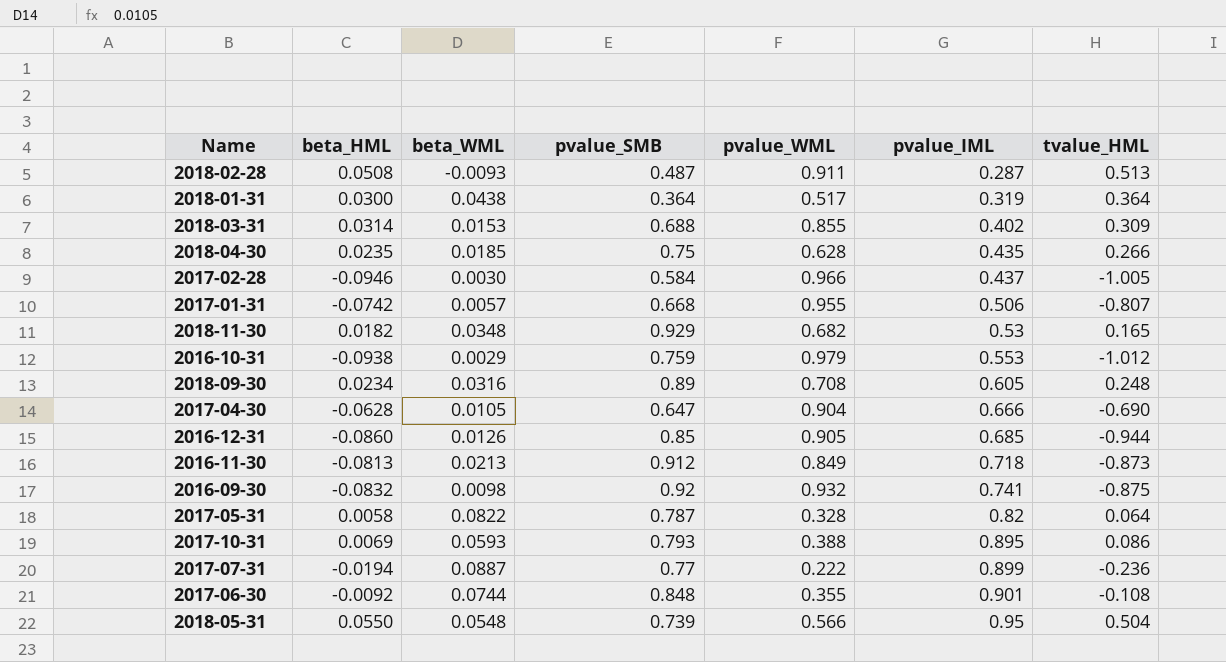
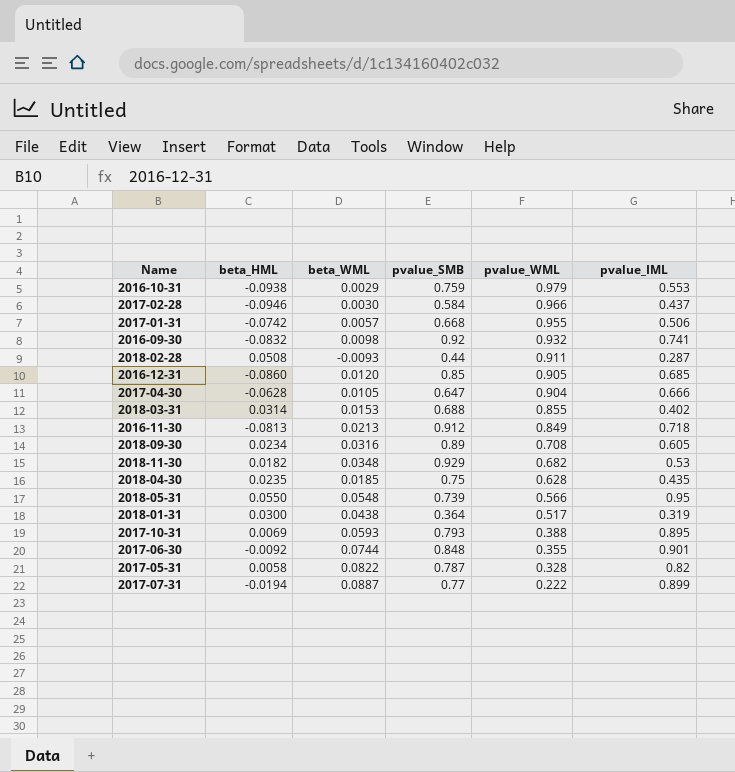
row order: pvalue_IML ascending -> pvalue_WML descending
column tvalue_HML | position: 7 -> none
2018-02-28 | pvalue_SMB: 0.487 -> 0.44
2016-12-31 | beta_WML: 0.0126 -> 0.0120

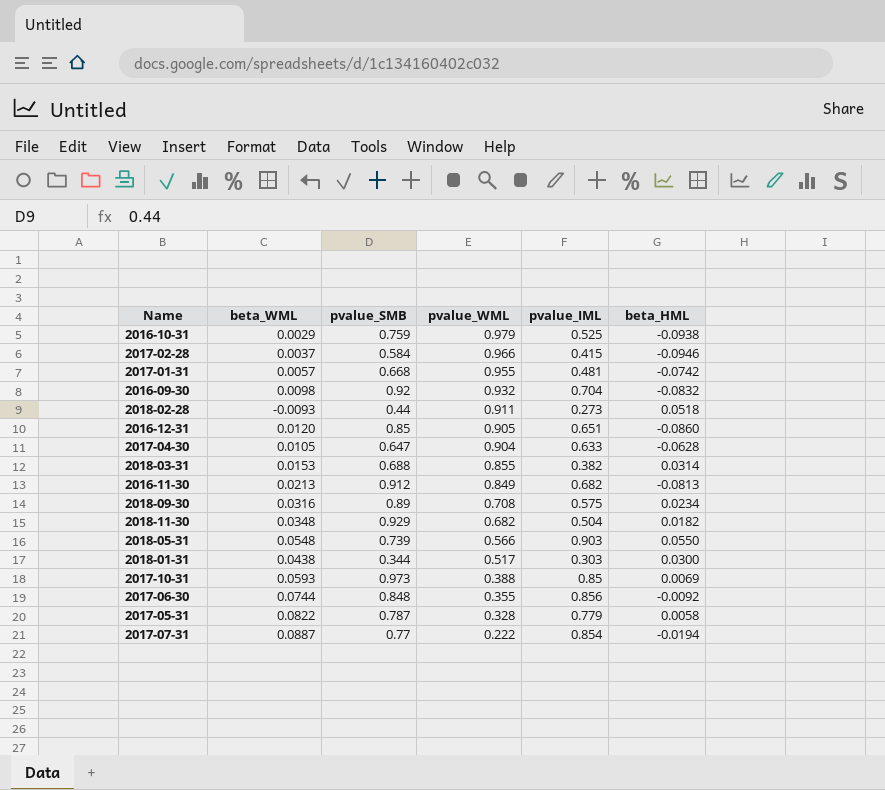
column beta_HML | position: 2 -> 6
row 2018-04-30: 0.0235 | 0.0185 | 0.75 | 0.628 | 0.435 -> none
2016-10-31 | pvalue_IML: 0.553 -> 0.525
2017-02-28 | beta_WML: 0.0030 -> 0.0037
2017-02-28 | pvalue_IML: 0.437 -> 0.415
2017-01-31 | pvalue_IML: 0.506 -> 0.481
2016-09-30 | pvalue_IML: 0.741 -> 0.704
2018-02-28 | pvalue_IML: 0.287 -> 0.273
2018-02-28 | beta_HML: 0.0508 -> 0.0518
2016-12-31 | pvalue_IML: 0.685 -> 0.651
2017-04-30 | pvalue_IML: 0.666 -> 0.633
2018-03-31 | pvalue_IML: 0.402 -> 0.382
2016-11-30 | pvalue_IML: 0.718 -> 0.682
2018-09-30 | pvalue_IML: 0.605 -> 0.575
2018-11-30 | pvalue_IML: 0.53 -> 0.504
2018-05-31 | pvalue_IML: 0.95 -> 0.903
2018-01-31 | pvalue_SMB: 0.364 -> 0.344
2018-01-31 | pvalue_IML: 0.319 -> 0.303
2017-10-31 | pvalue_SMB: 0.793 -> 0.973
2017-10-31 | pvalue_IML: 0.895 -> 0.85
2017-06-30 | pvalue_IML: 0.901 -> 0.856
2017-05-31 | pvalue_IML: 0.82 -> 0.779
2017-07-31 | pvalue_IML: 0.899 -> 0.854

